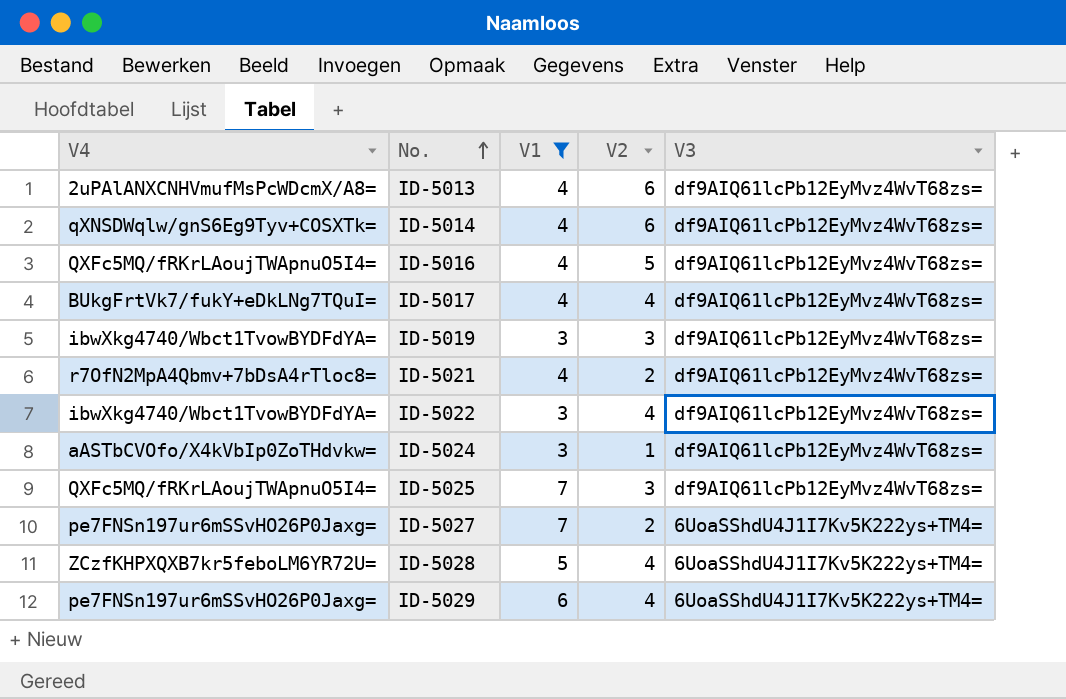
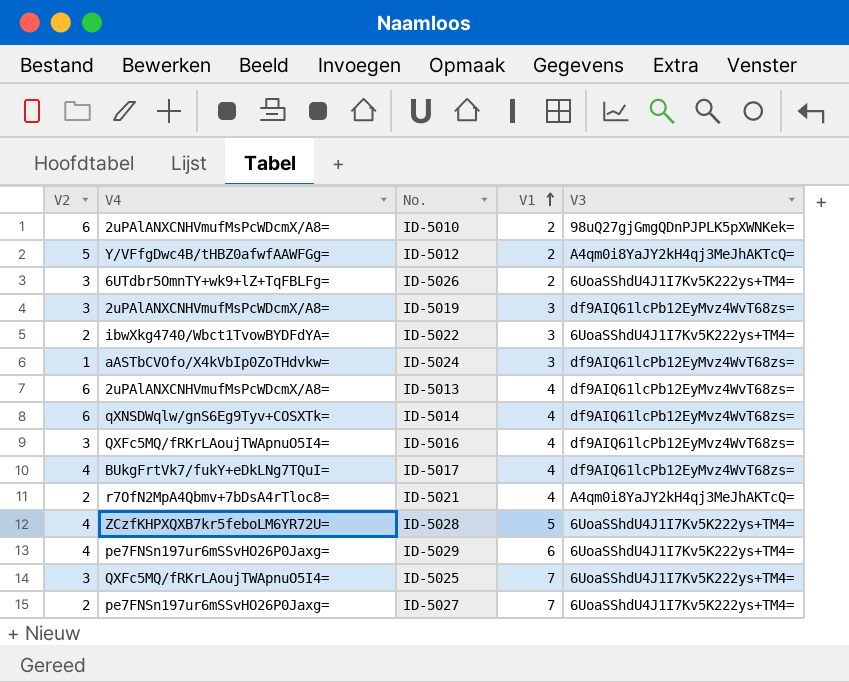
filter: V1 != 2 -> none
row order: No. ascending -> V1 ascending
column V2 | position: 4 -> 1
ID-5019 | V4: ibwXkg4740/Wbct1TvowBYDFdYA= -> 2uPAlANXCNHVmufMsPcWDcmX/A8=
ID-5022 | V2: 4 -> 2
ID-5022 | V3: df9AIQ61lcPb12EyMvz4WvT68zs= -> 6UoaSShdU4J1I7Kv5K222ys+TM4=
ID-5016 | V2: 5 -> 3
ID-5021 | V3: df9AIQ61lcPb12EyMvz4WvT68zs= -> A4qm0i8YaJY2kH4qj3MeJhAKTcQ=
ID-5025 | V3: df9AIQ61lcPb12EyMvz4WvT68zs= -> 6UoaSShdU4J1I7Kv5K222ys+TM4=

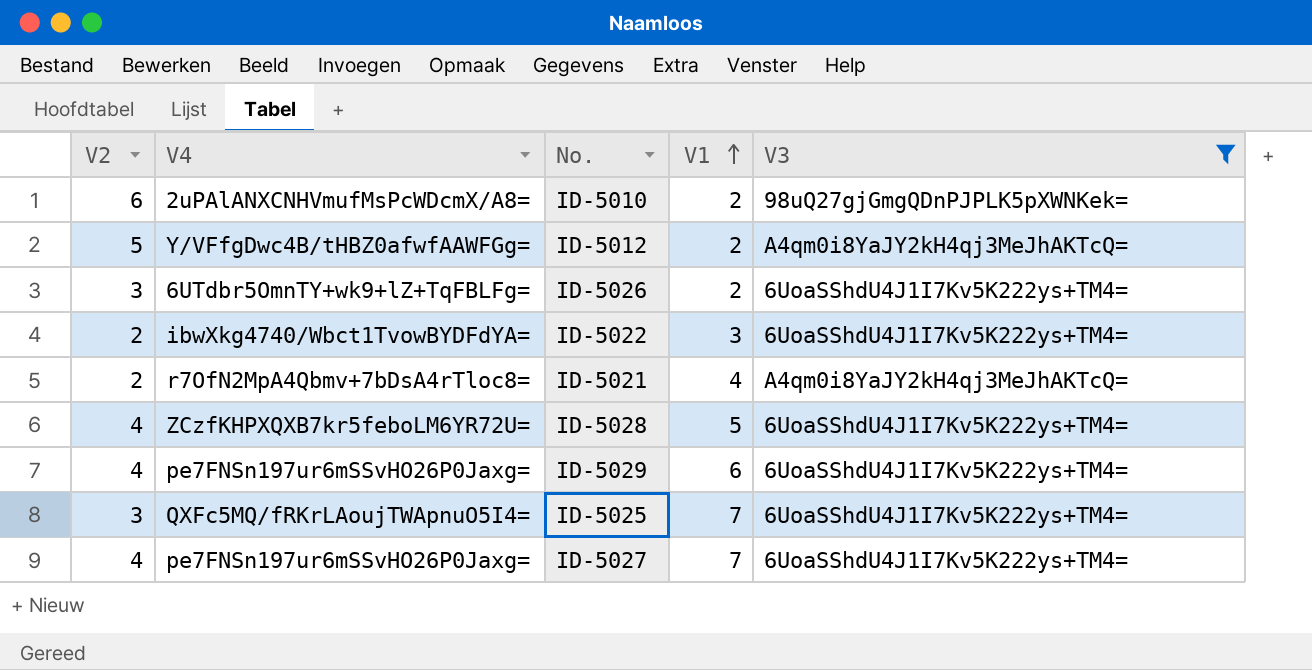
filter: none -> V3 != df9AIQ61lcPb12EyMvz4WvT68zs=
ID-5027 | V2: 2 -> 4

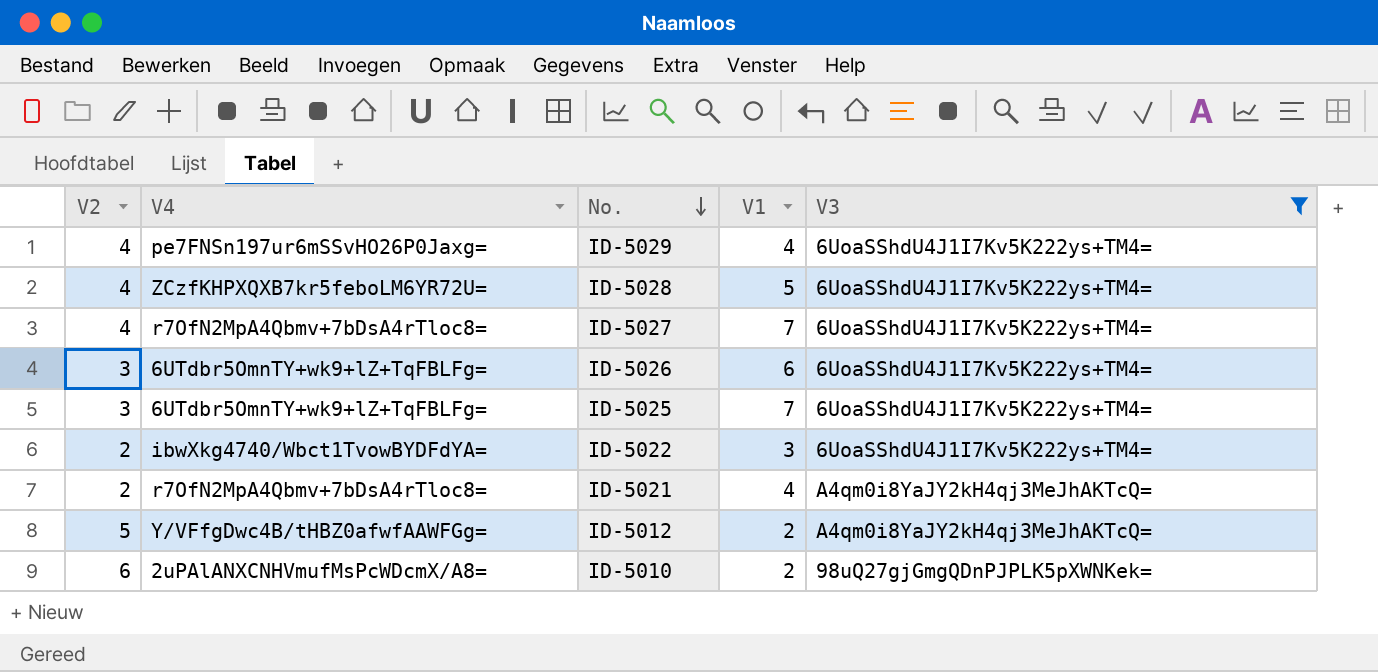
row order: V1 ascending -> No. descending
ID-5029 | V1: 6 -> 4
ID-5027 | V4: pe7FNSn197ur6mSSvHO26P0Jaxg= -> r7OfN2MpA4Qbmv+7bDsA4rTloc8=
ID-5026 | V1: 2 -> 6
ID-5025 | V4: QXFc5MQ/fRKrLAoujTWApnuO5I4= -> 6UTdbr5OmnTY+wk9+lZ+TqFBLFg=

